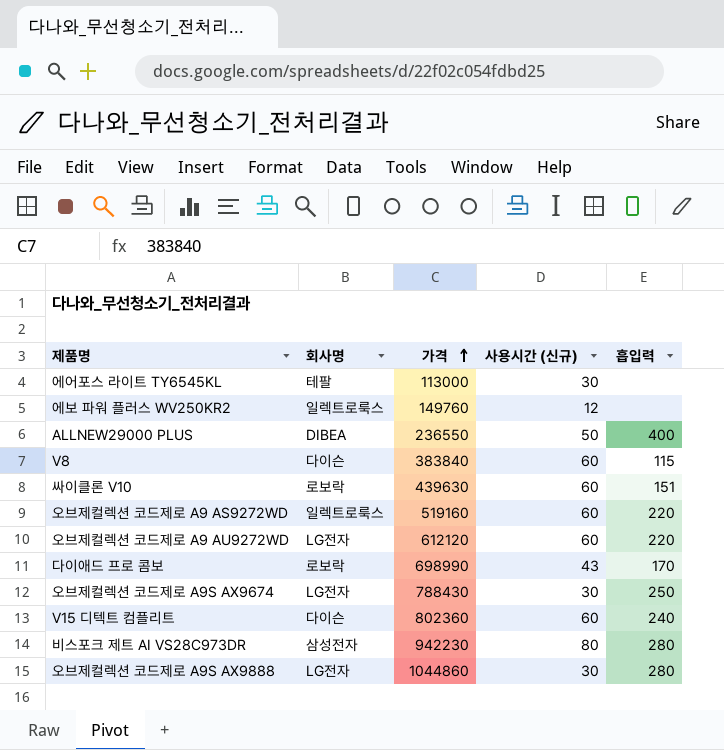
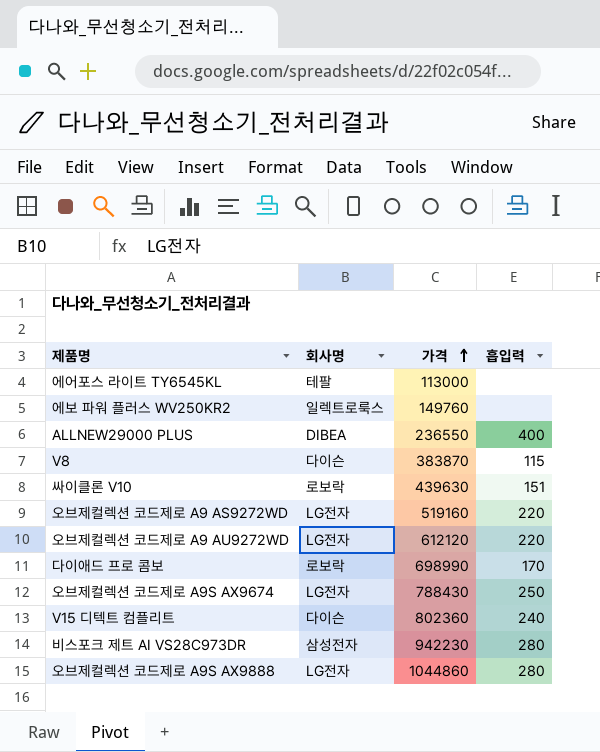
column 사용시간 (신규) | position: 4 -> none
V8 | 가격: 383840 -> 383870
오브제컬렉션 코드제로 A9 AS9272WD | 회사명: 일렉트로룩스 -> LG전자

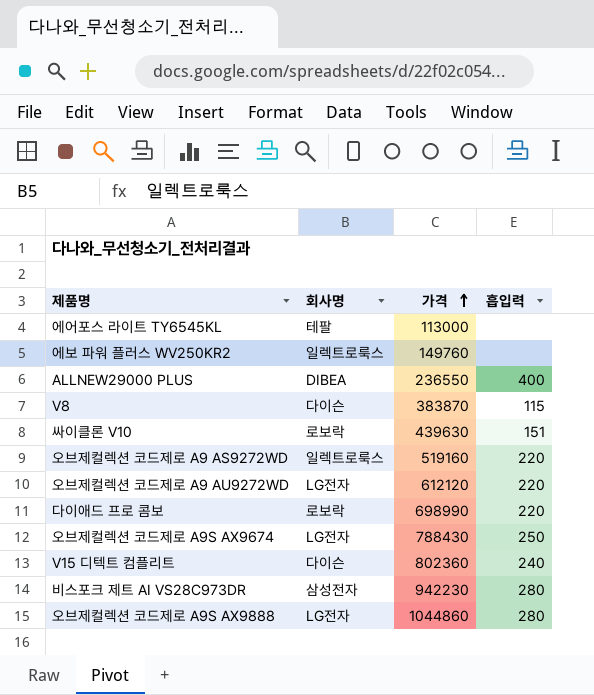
오브제컬렉션 코드제로 A9 AS9272WD | 회사명: LG전자 -> 일렉트로룩스
다이애드 프로 콤보 | 흡입력: 170 -> 220

